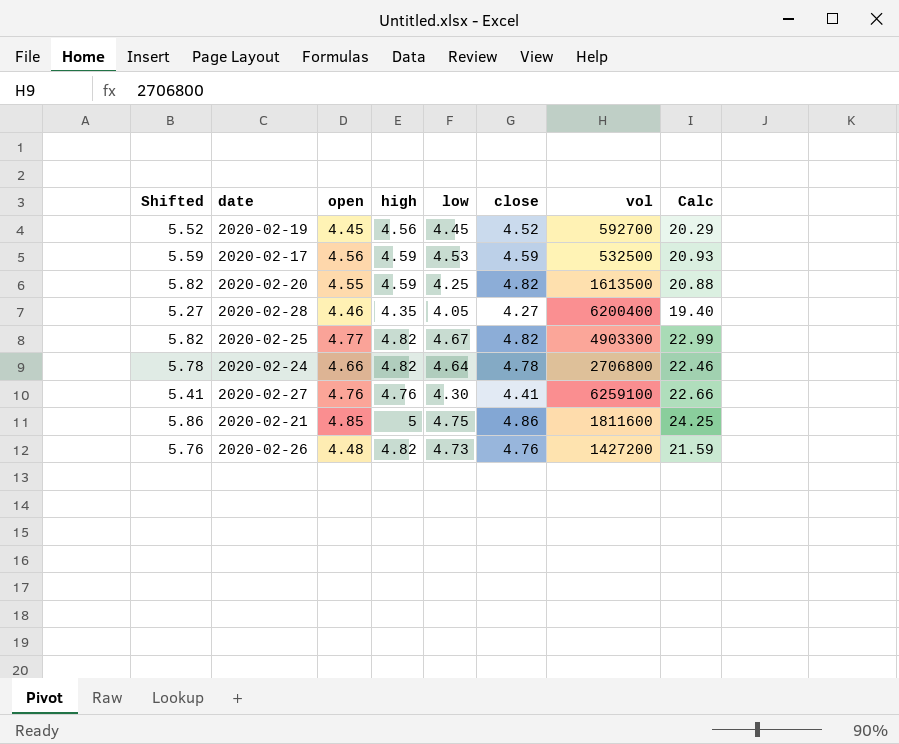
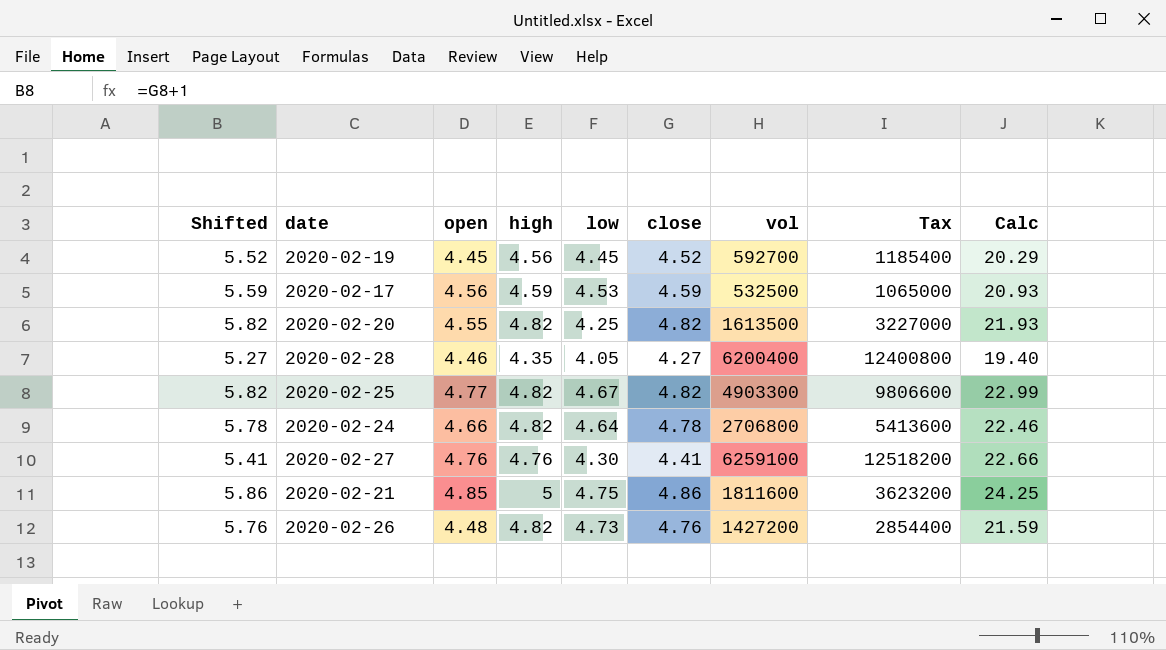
column Tax | formula: none -> [vol] * 2
2020-02-20 | high: 4.59 -> 4.82
2020-02-20 | Calc: 20.88 -> 21.93

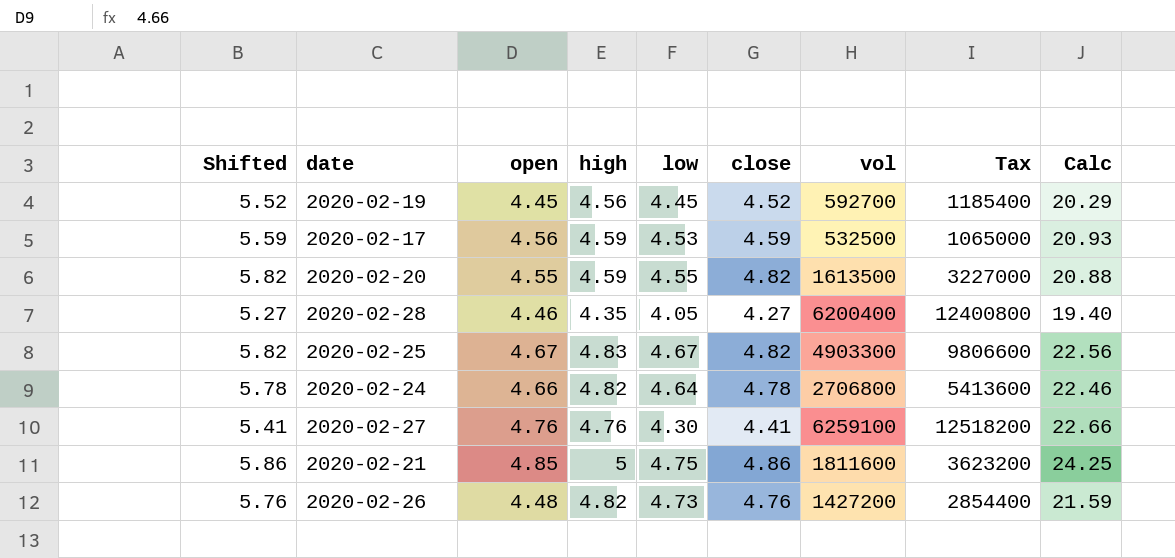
2020-02-20 | high: 4.82 -> 4.59
2020-02-20 | low: 4.25 -> 4.55
2020-02-20 | Calc: 21.93 -> 20.88
2020-02-25 | open: 4.77 -> 4.67
2020-02-25 | high: 4.82 -> 4.83
2020-02-25 | Calc: 22.99 -> 22.56

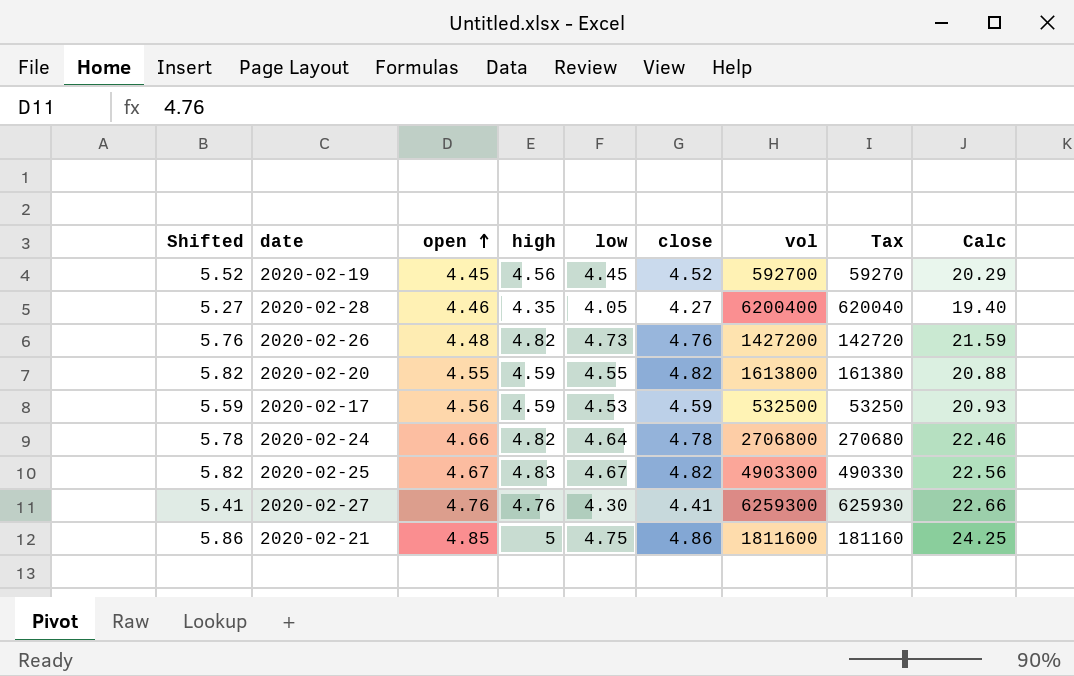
row order: none -> open ascending
column Tax | formula: [vol] * 2 -> [vol] * 0.1
2020-02-20 | vol: 1613500 -> 1613800
2020-02-27 | vol: 6259100 -> 6259300

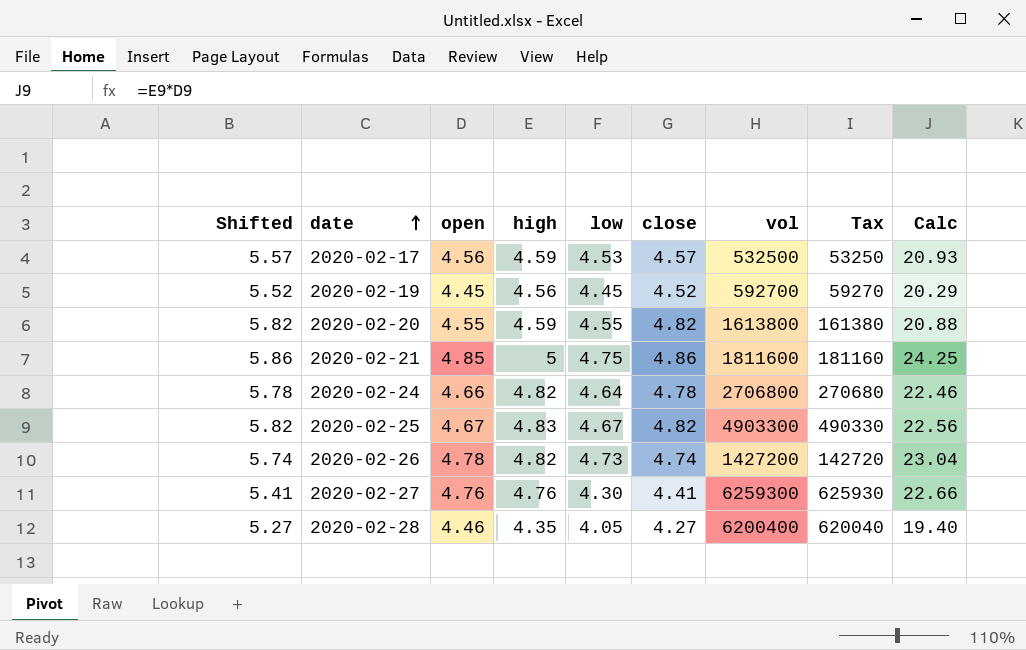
row order: open ascending -> date ascending
2020-02-17 | Shifted: 5.59 -> 5.57
2020-02-17 | close: 4.59 -> 4.57
2020-02-26 | Shifted: 5.76 -> 5.74
2020-02-26 | open: 4.48 -> 4.78
2020-02-26 | close: 4.76 -> 4.74
2020-02-26 | Calc: 21.59 -> 23.04

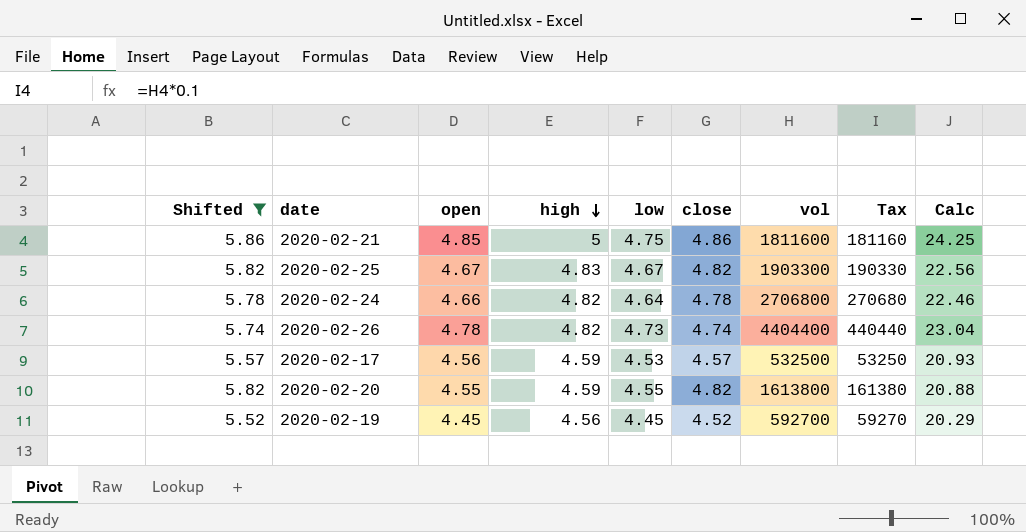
filter: none -> Shifted >= 5.52
row order: date ascending -> high descending
2020-02-25 | vol: 4903300 -> 1903300
2020-02-25 | Tax: 490330 -> 190330
2020-02-26 | vol: 1427200 -> 4404400
2020-02-26 | Tax: 142720 -> 440440

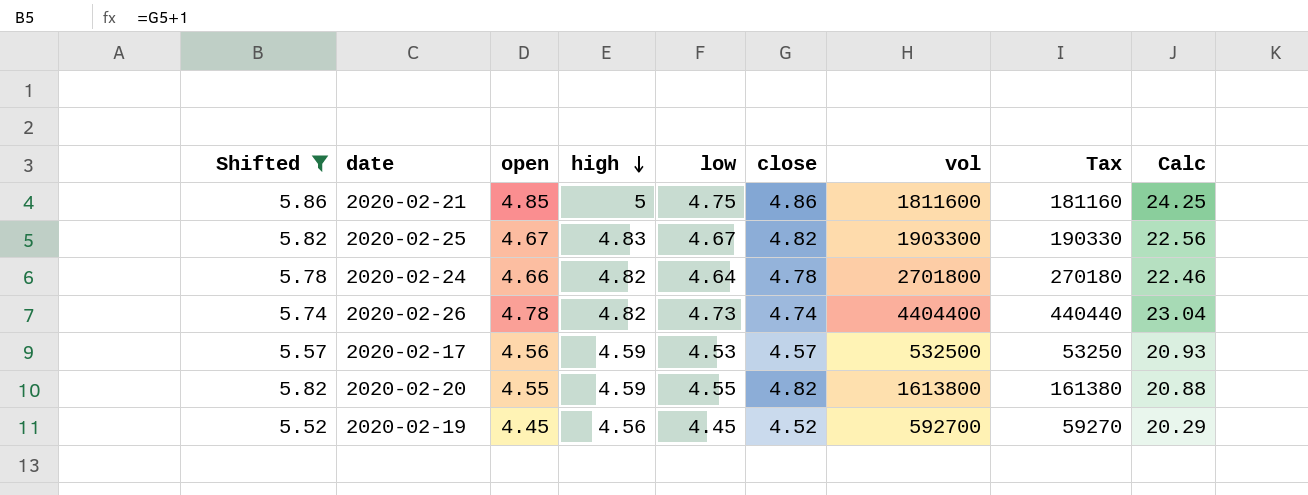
2020-02-24 | vol: 2706800 -> 2701800
2020-02-24 | Tax: 270680 -> 270180

